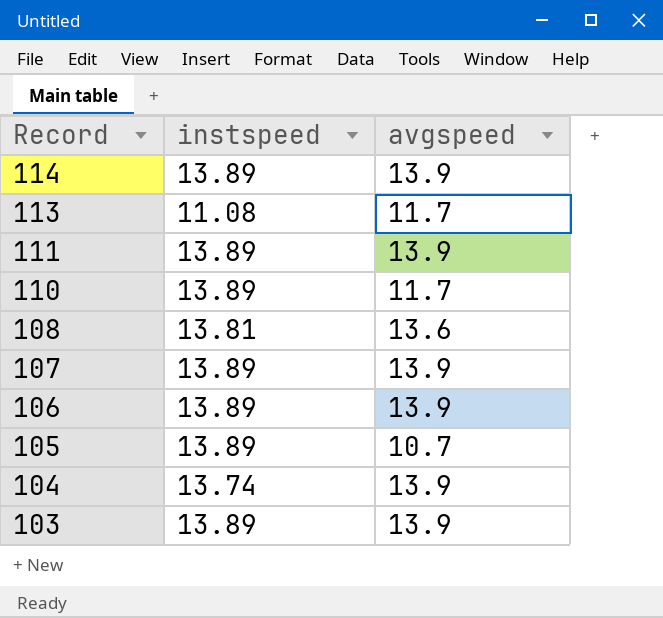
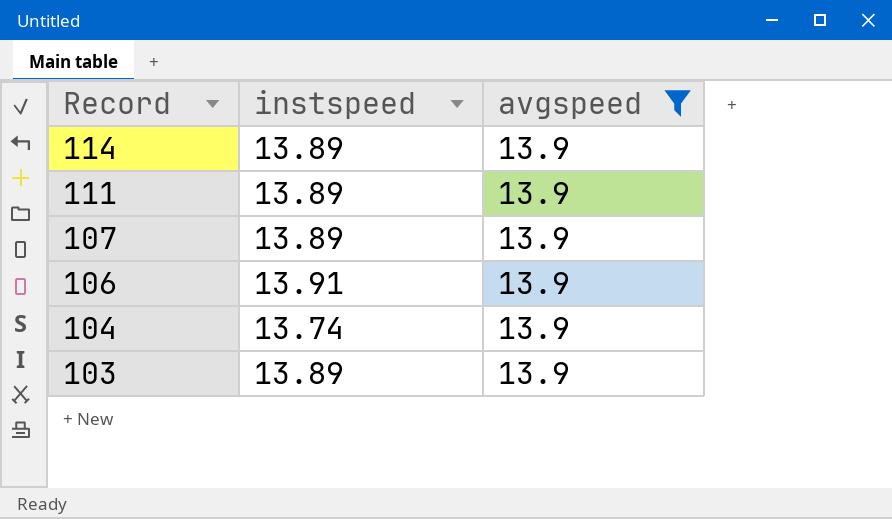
filter: none -> avgspeed = 13.9
106 | instspeed: 13.89 -> 13.91

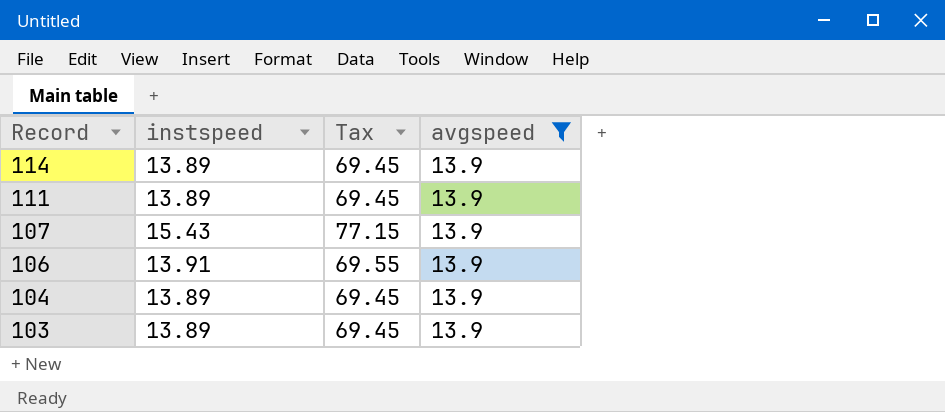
column Tax | formula: none -> [instspeed] * 5
107 | instspeed: 13.89 -> 15.43
104 | instspeed: 13.74 -> 13.89

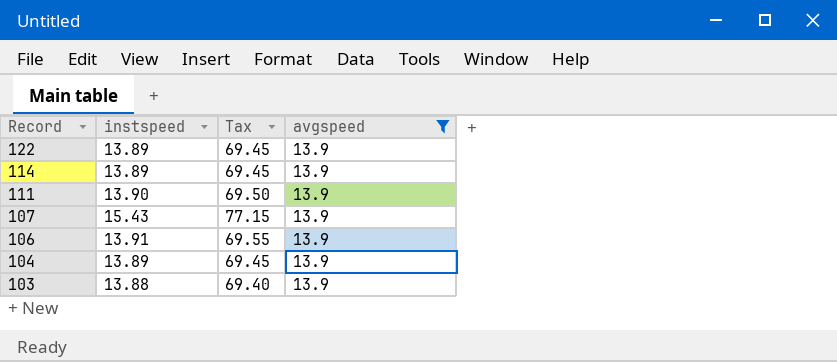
row 122: none -> 13.89 | 69.45 | 13.9
111 | instspeed: 13.89 -> 13.90
111 | Tax: 69.45 -> 69.50
103 | instspeed: 13.89 -> 13.88
103 | Tax: 69.45 -> 69.40

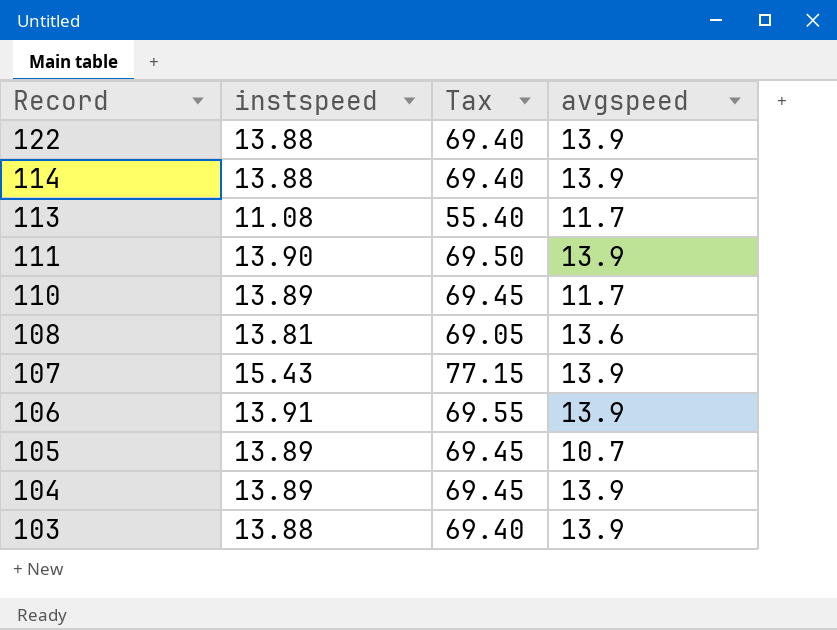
filter: avgspeed = 13.9 -> none
122 | instspeed: 13.89 -> 13.88
122 | Tax: 69.45 -> 69.40
114 | instspeed: 13.89 -> 13.88
114 | Tax: 69.45 -> 69.40

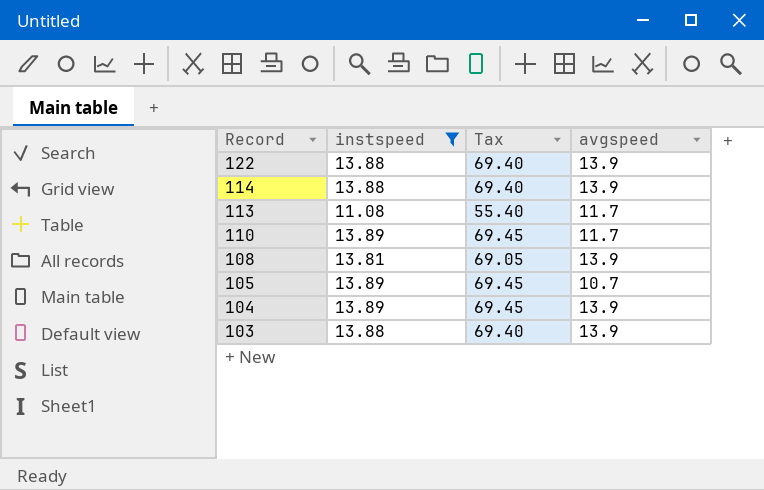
filter: none -> instspeed <= 13.89
108 | avgspeed: 13.6 -> 13.9

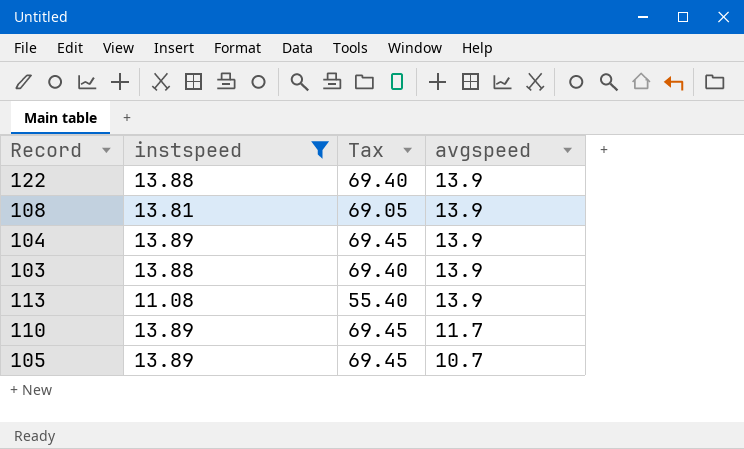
row order: Record descending -> avgspeed descending
row 114: 13.88 | 69.40 | 13.9 -> none
113 | avgspeed: 11.7 -> 13.9

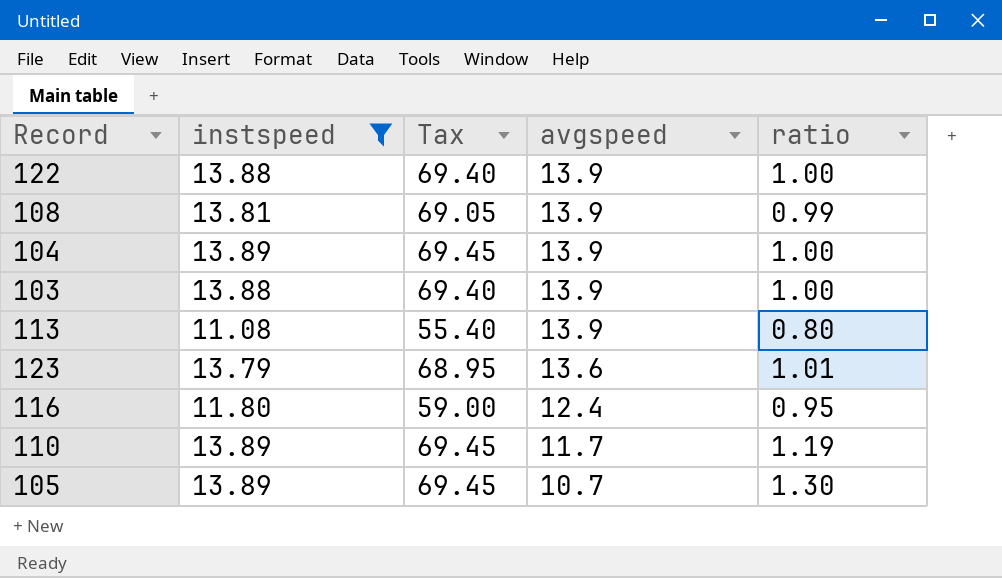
column ratio | formula: none -> [instspeed] / [avgspeed]
row 123: none -> 13.79 | 68.95 | 13.6 | 1.01
row 116: none -> 11.80 | 59.00 | 12.4 | 0.95

